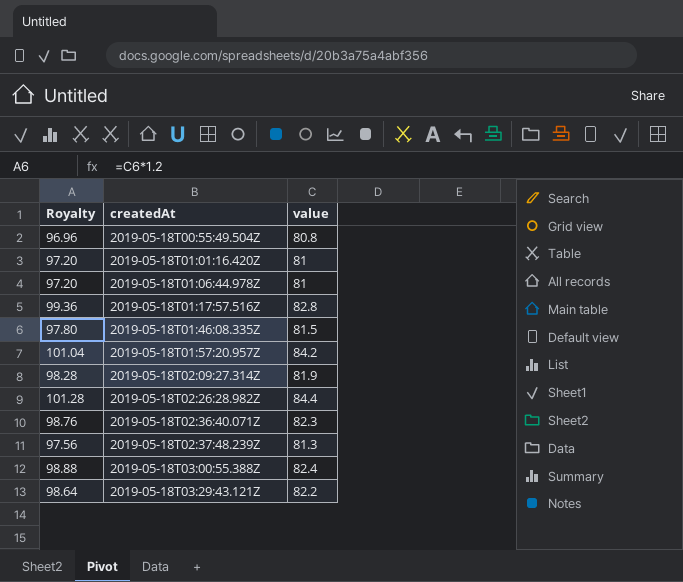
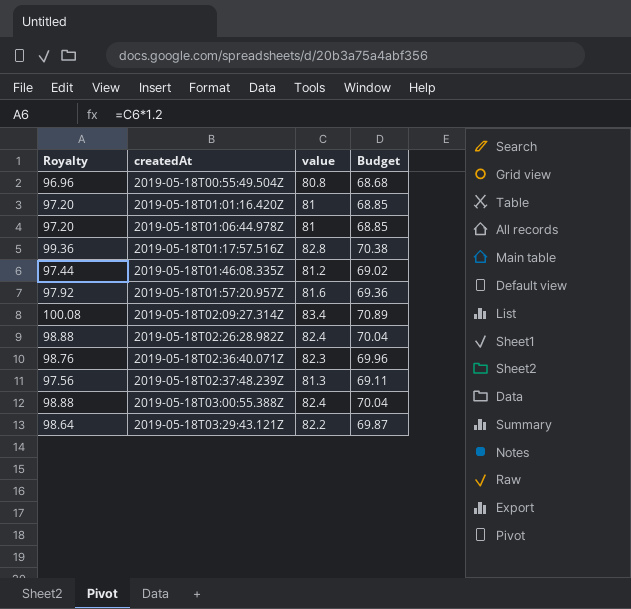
column Budget | formula: none -> [value] * 0.85
2019-05-18T01:46:08.335Z | Royalty: 97.80 -> 97.44
2019-05-18T01:46:08.335Z | value: 81.5 -> 81.2
2019-05-18T01:57:20.957Z | Royalty: 101.04 -> 97.92
2019-05-18T01:57:20.957Z | value: 84.2 -> 81.6
2019-05-18T02:09:27.314Z | Royalty: 98.28 -> 100.08
2019-05-18T02:09:27.314Z | value: 81.9 -> 83.4
2019-05-18T02:26:28.982Z | Royalty: 101.28 -> 98.88
2019-05-18T02:26:28.982Z | value: 84.4 -> 82.4

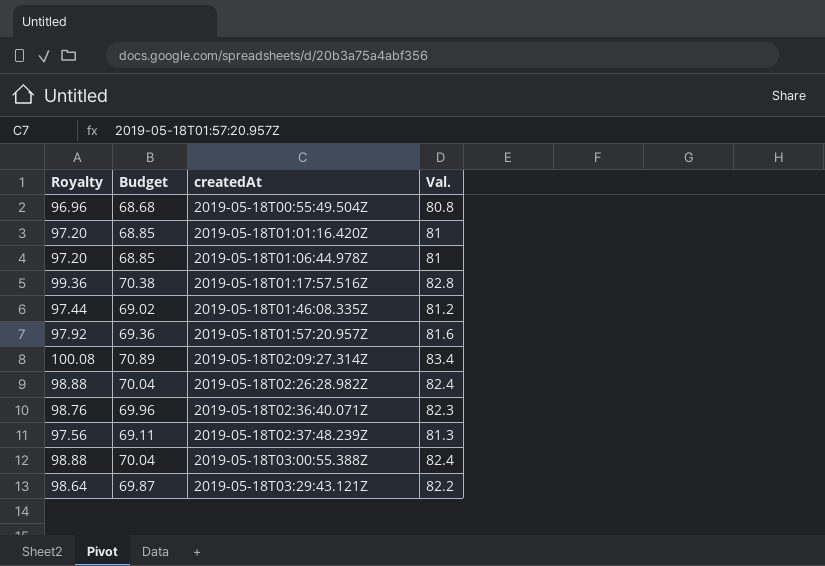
column Budget | position: 4 -> 2
column name: value -> Val.

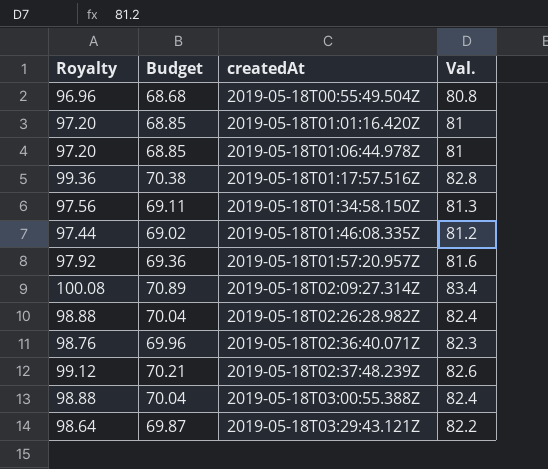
row 2019-05-18T01:34:58.150Z: none -> 97.56 | 69.11 | 81.3
2019-05-18T02:37:48.239Z | Royalty: 97.56 -> 99.12
2019-05-18T02:37:48.239Z | Budget: 69.11 -> 70.21
2019-05-18T02:37:48.239Z | Val.: 81.3 -> 82.6

